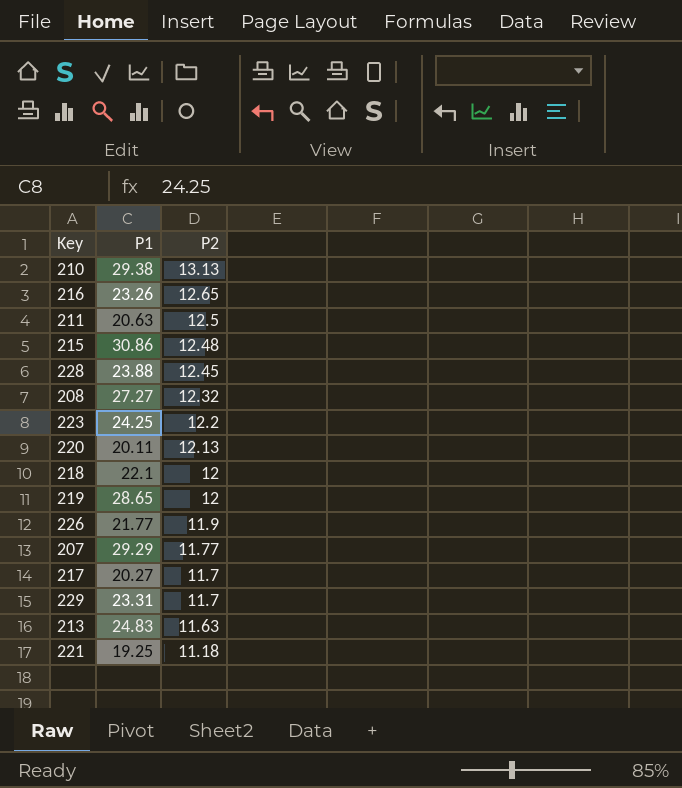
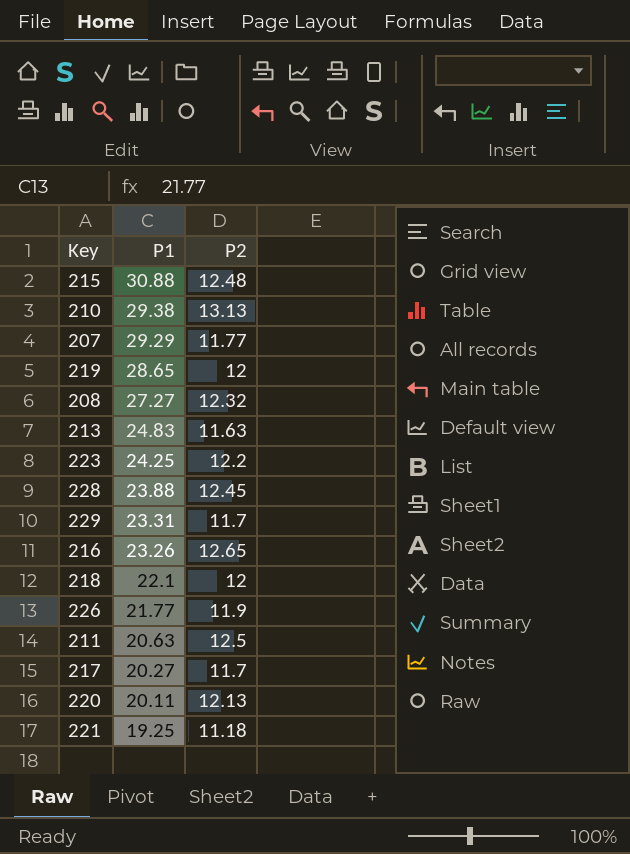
row order: P2 descending -> P1 descending
215 | P1: 30.86 -> 30.88

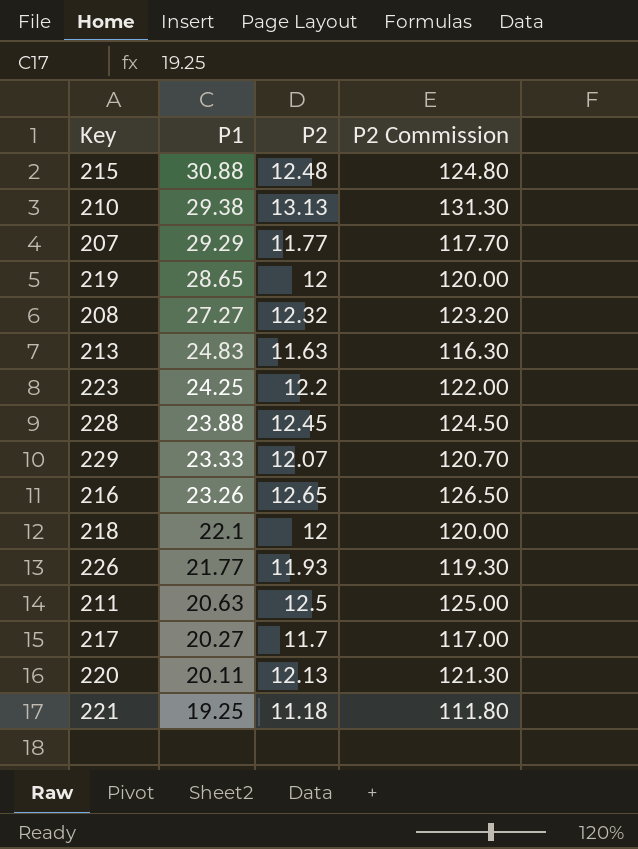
column P2 Commission | formula: none -> [P2] * 10
229 | P1: 23.31 -> 23.33
229 | P2: 11.7 -> 12.07
226 | P2: 11.9 -> 11.93

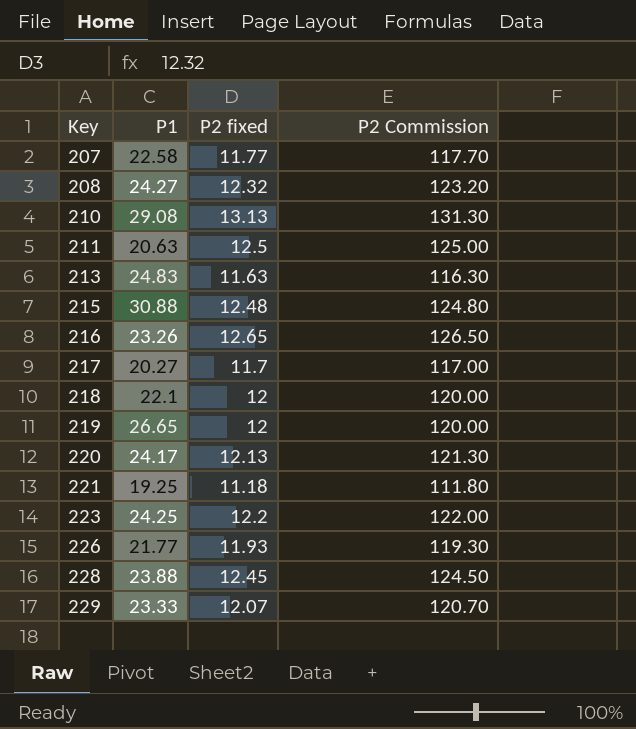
row order: P1 descending -> Key ascending
column name: P2 -> P2 fixed
207 | P1: 29.29 -> 22.58
208 | P1: 27.27 -> 24.27
210 | P1: 29.38 -> 29.08
219 | P1: 28.65 -> 26.65
220 | P1: 20.11 -> 24.17

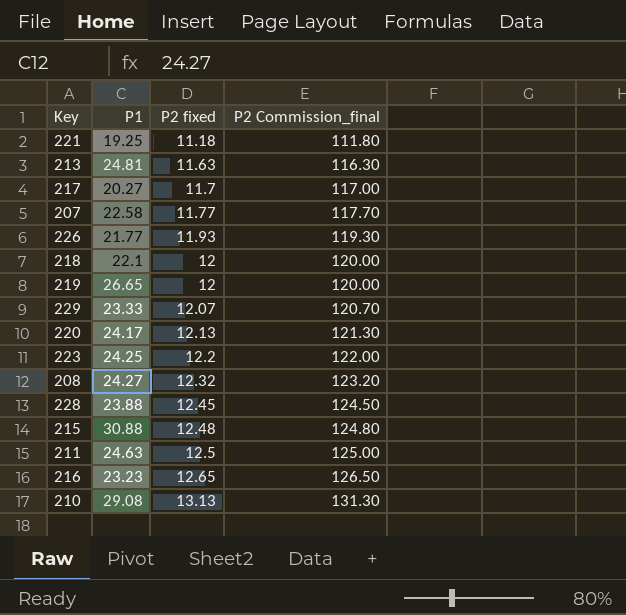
row order: Key ascending -> P2 fixed ascending
column name: P2 Commission -> P2 Commission_final
213 | P1: 24.83 -> 24.81
211 | P1: 20.63 -> 24.63
216 | P1: 23.26 -> 23.23

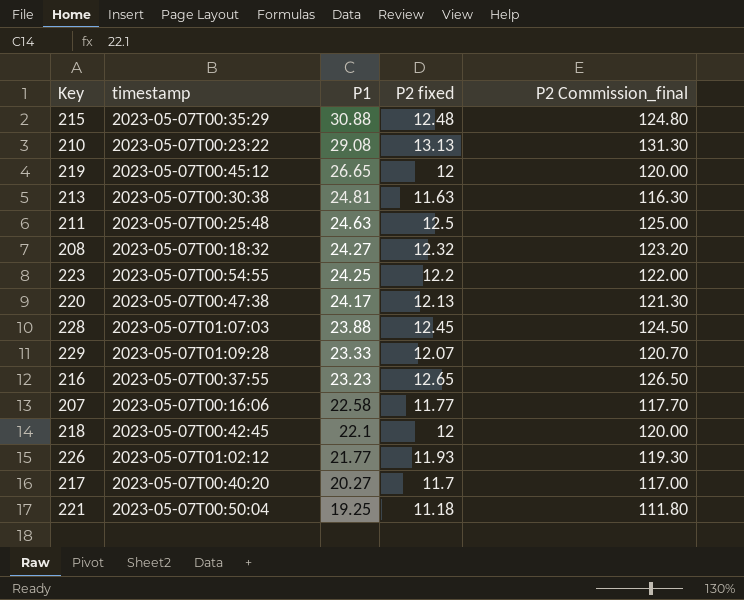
row order: P2 fixed ascending -> P1 descending
column timestamp | position: none -> 2

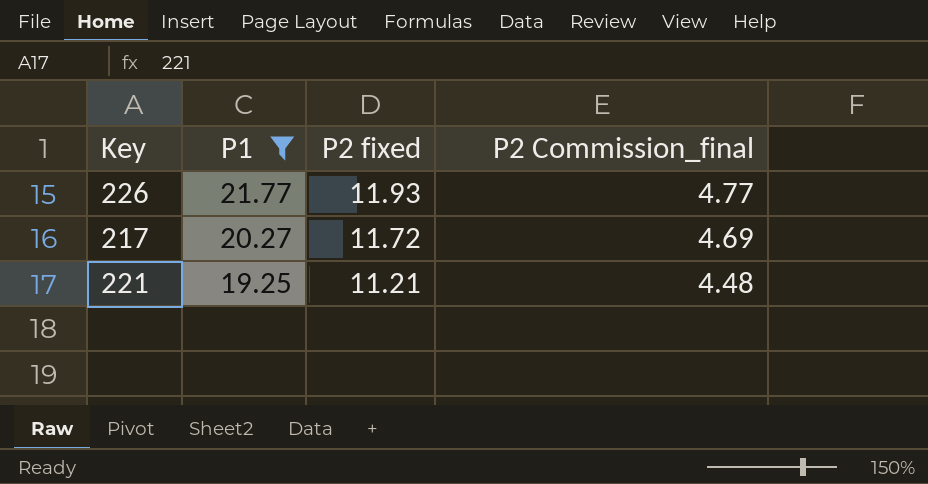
filter: none -> P1 <= 21.77
column timestamp | position: 2 -> none
column P2 Commission_final | formula: [P2 fixed] * 10 -> [P2 fixed] * 0.4
217 | P2 fixed: 11.7 -> 11.72
221 | P2 fixed: 11.18 -> 11.21

